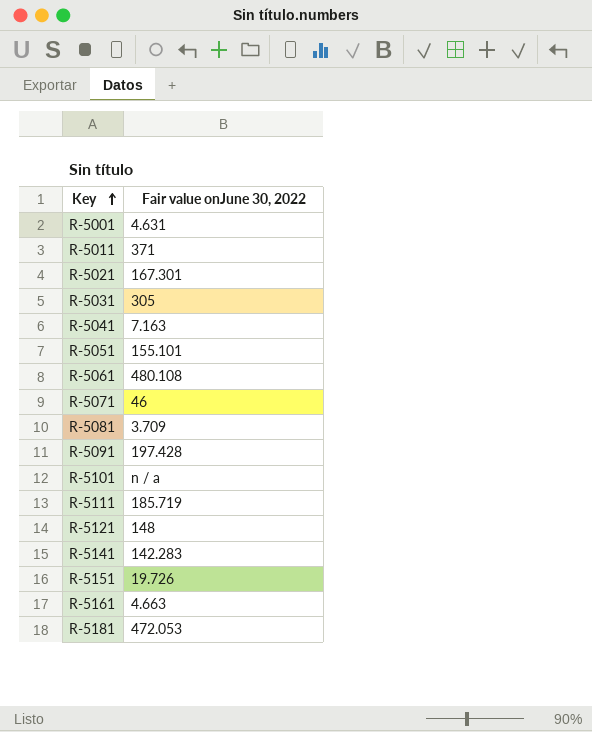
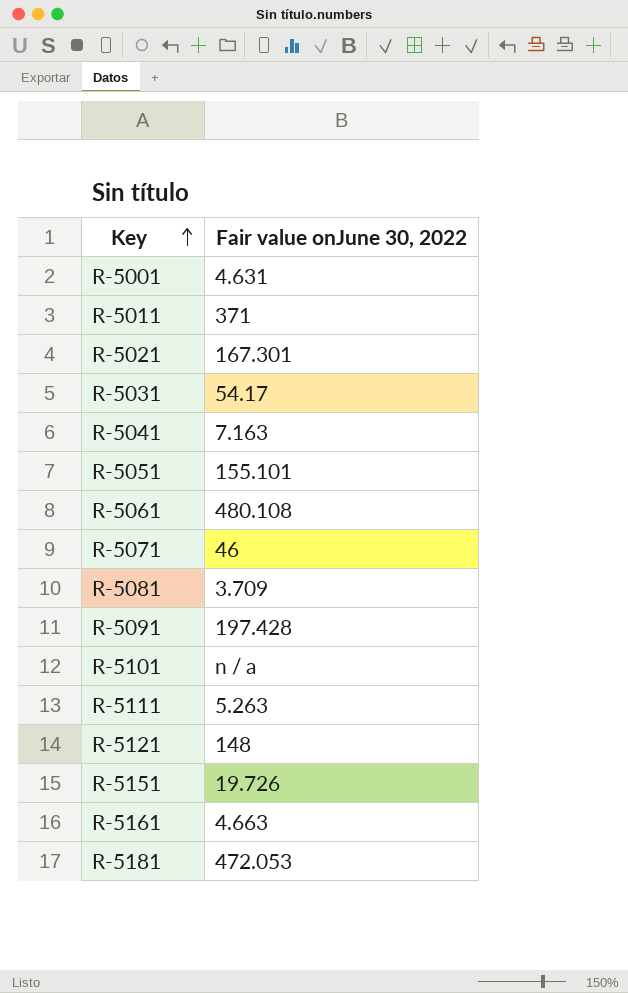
row R-5141: 142.283 -> none
R-5031 | Fair value onJune 30, 2022: 305 -> 54.17
R-5111 | Fair value onJune 30, 2022: 185.719 -> 5.263

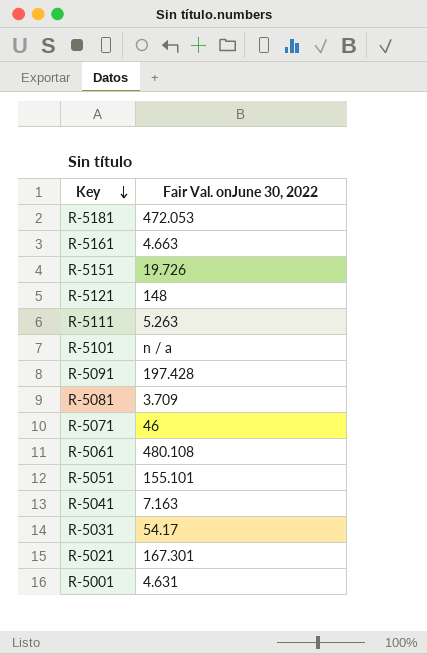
row order: Key ascending -> Key descending
column name: Fair value onJune 30, 2022 -> Fair Val. onJune 30, 2022
row R-5011: 371 -> none

